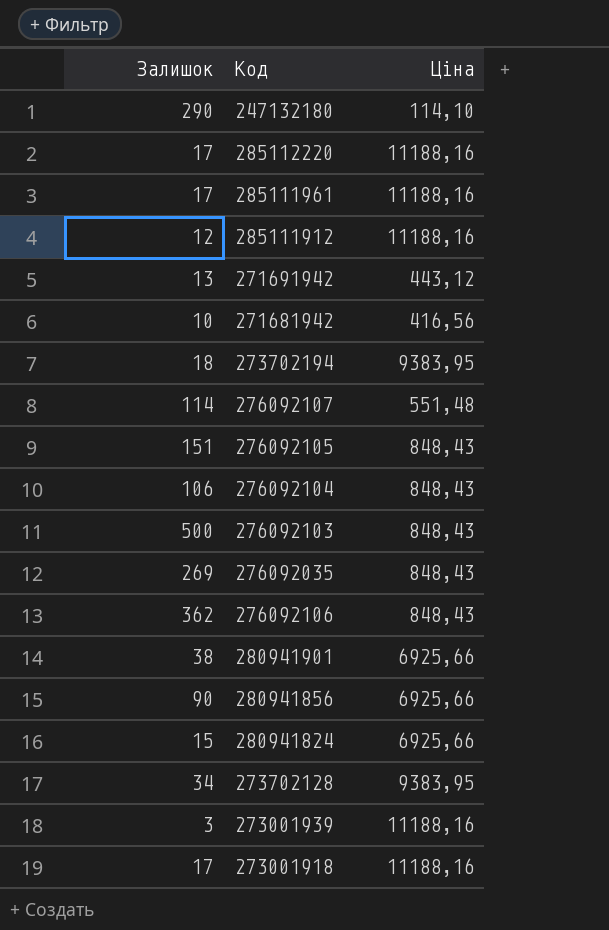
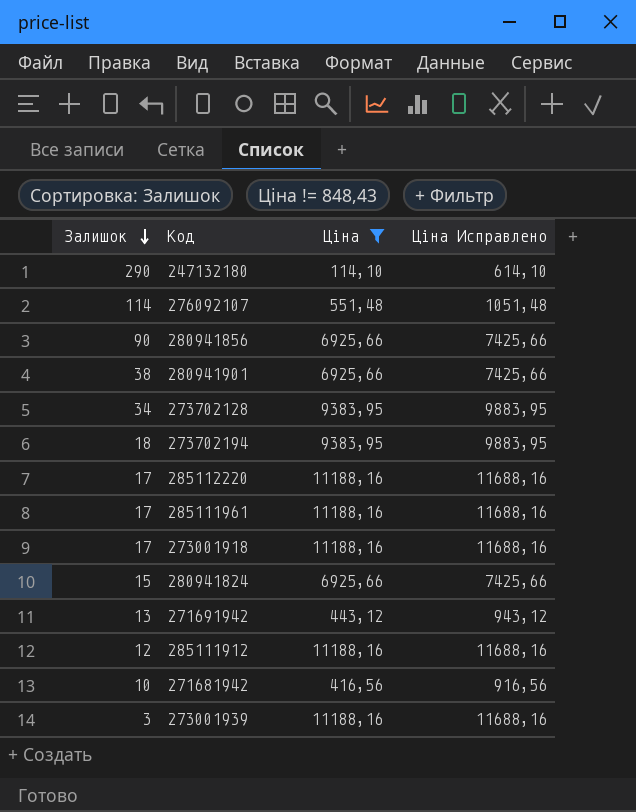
filter: none -> Ціна != 848,43
row order: none -> Залишок descending
column Ціна Исправлено | formula: none -> [Ціна] + 500

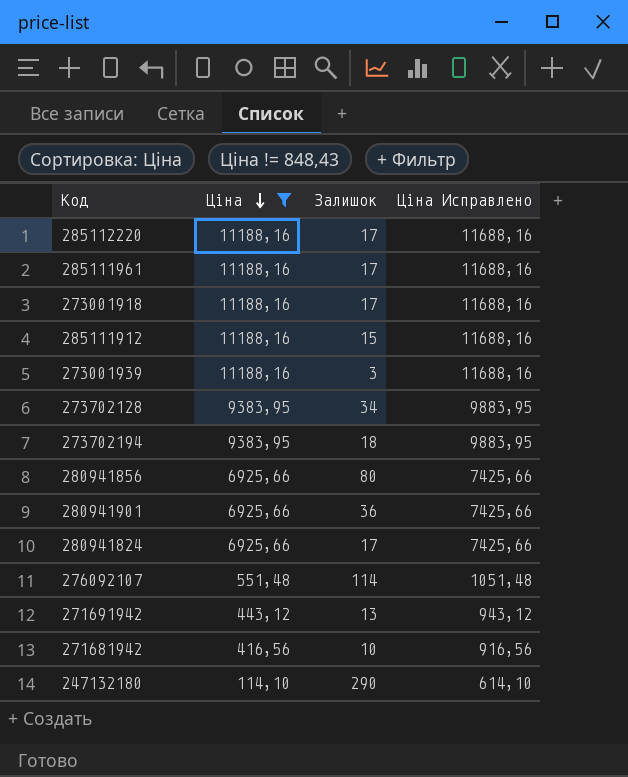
row order: Залишок descending -> Ціна descending
column Залишок | position: 1 -> 3
285111912 | Залишок: 12 -> 15
280941856 | Залишок: 90 -> 80
280941901 | Залишок: 38 -> 36
280941824 | Залишок: 15 -> 17

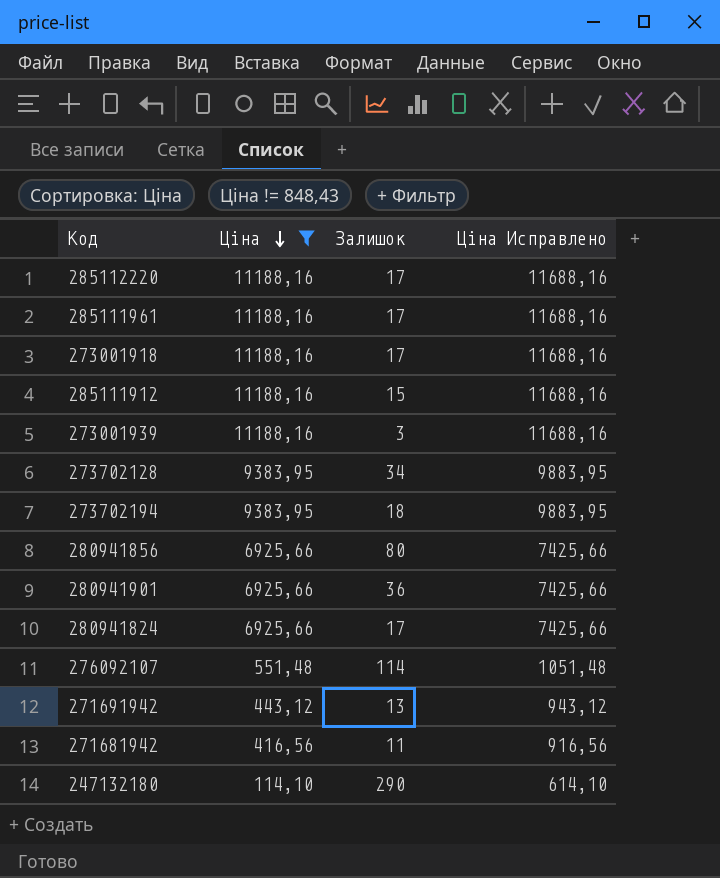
271681942 | Залишок: 10 -> 11

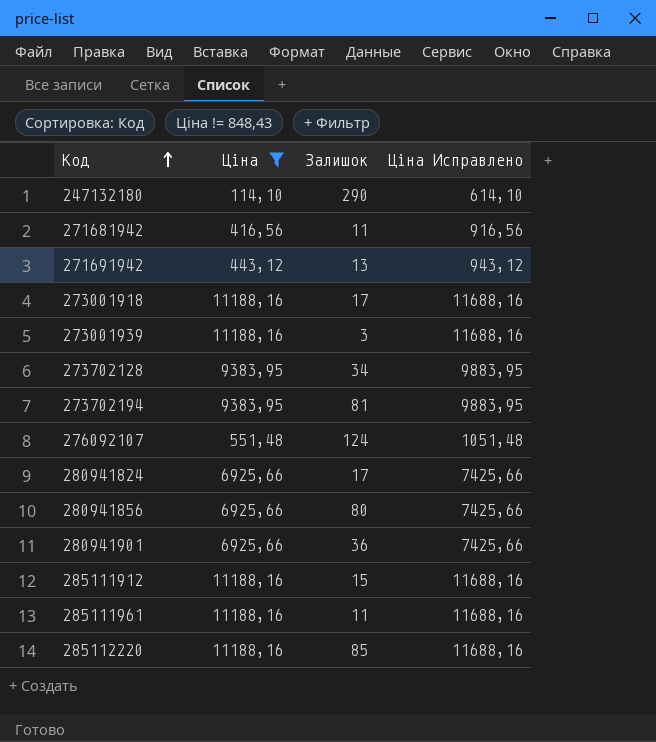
row order: Ціна descending -> Код ascending
273702194 | Залишок: 18 -> 81
276092107 | Залишок: 114 -> 124
285111961 | Залишок: 17 -> 11
285112220 | Залишок: 17 -> 85

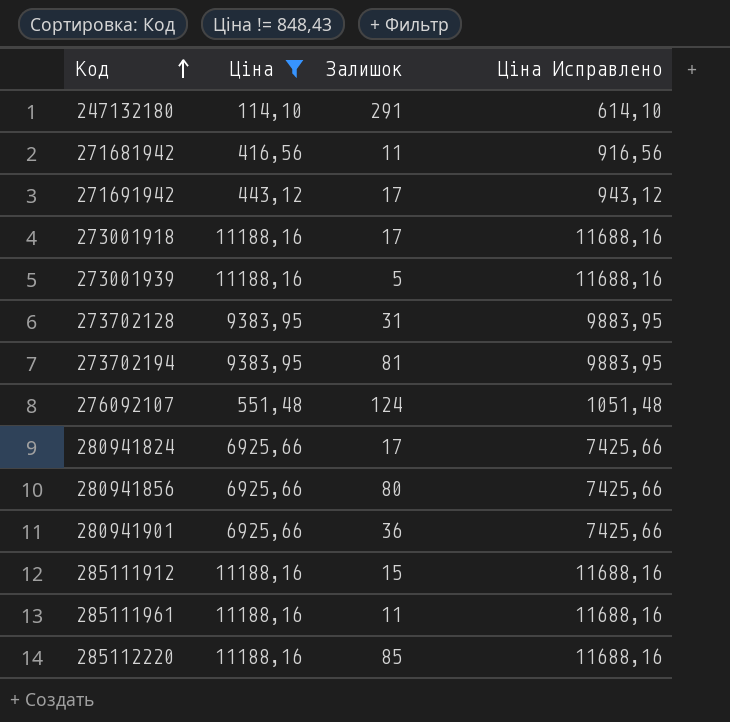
247132180 | Залишок: 290 -> 291
271691942 | Залишок: 13 -> 17
273001939 | Залишок: 3 -> 5
273702128 | Залишок: 34 -> 31

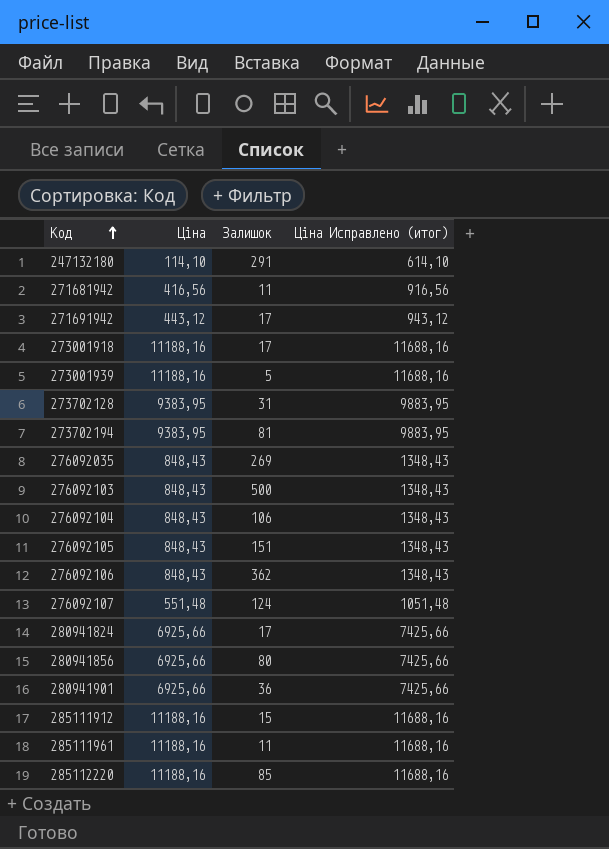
filter: Ціна != 848,43 -> none
column name: Ціна Исправлено -> Ціна Исправлено (итог)

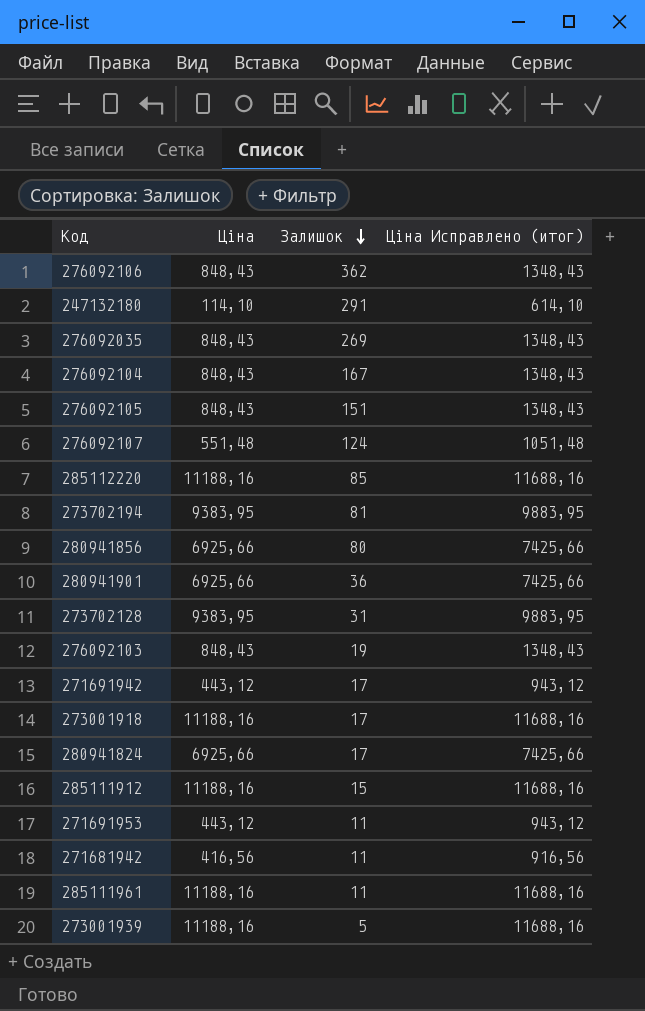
row order: Код ascending -> Залишок descending
276092104 | Залишок: 106 -> 167
276092103 | Залишок: 500 -> 19
row 271691953: none -> 443,12 | 11 | 943,12

